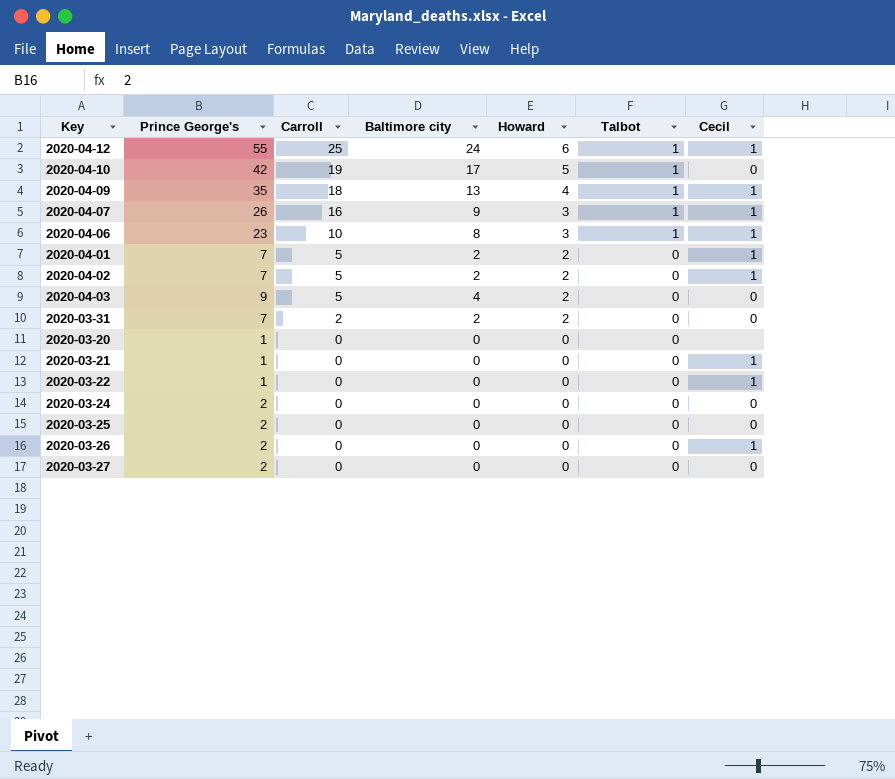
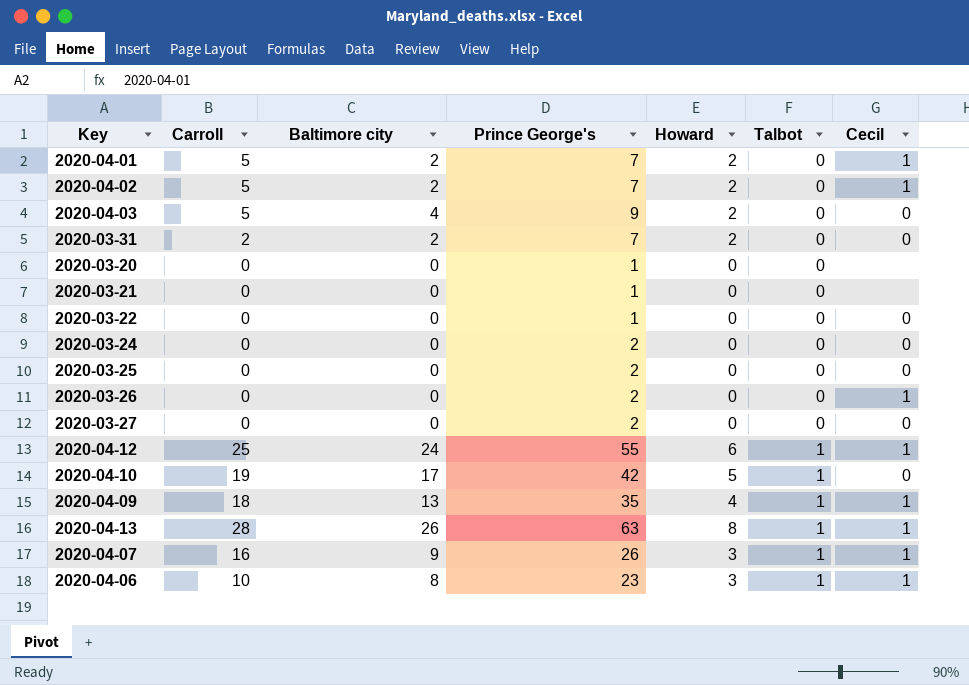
row order: Carroll descending -> Talbot ascending
column Prince George's | position: 2 -> 4
2020-03-21 | Cecil: 1 -> none
2020-03-22 | Cecil: 1 -> 0
row 2020-04-13: none -> 28 | 26 | 63 | 8 | 1 | 1

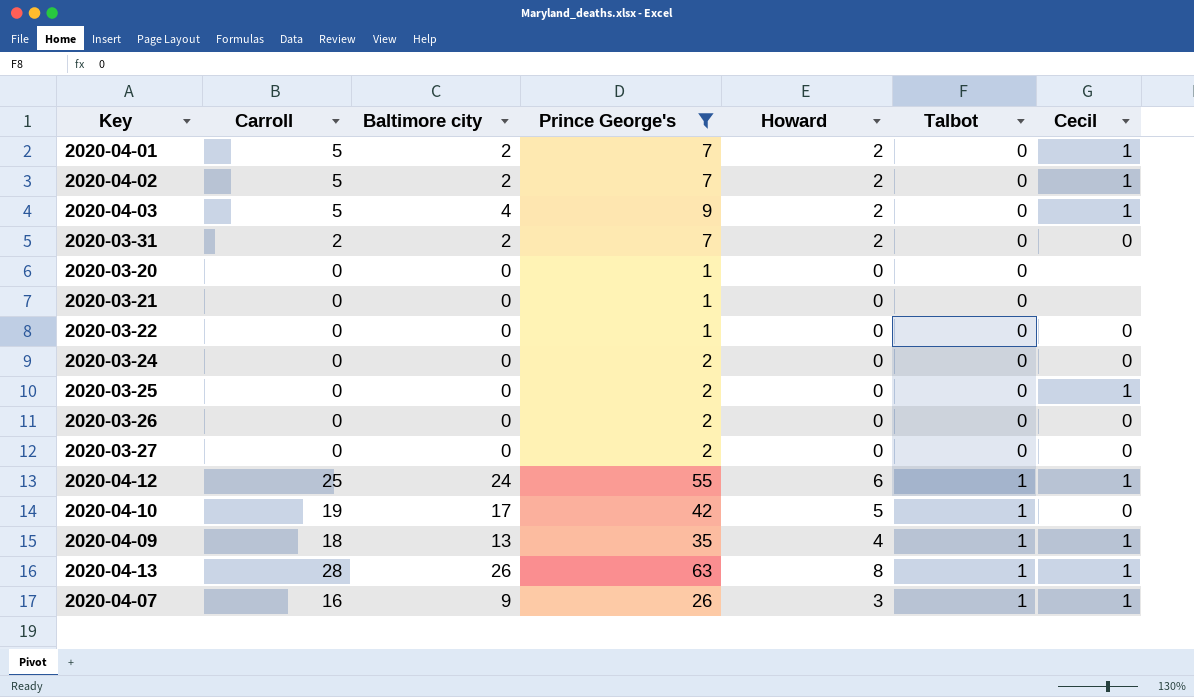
filter: none -> Prince George's != 23
2020-04-03 | Cecil: 0 -> 1
2020-03-25 | Cecil: 0 -> 1
2020-03-26 | Cecil: 1 -> 0

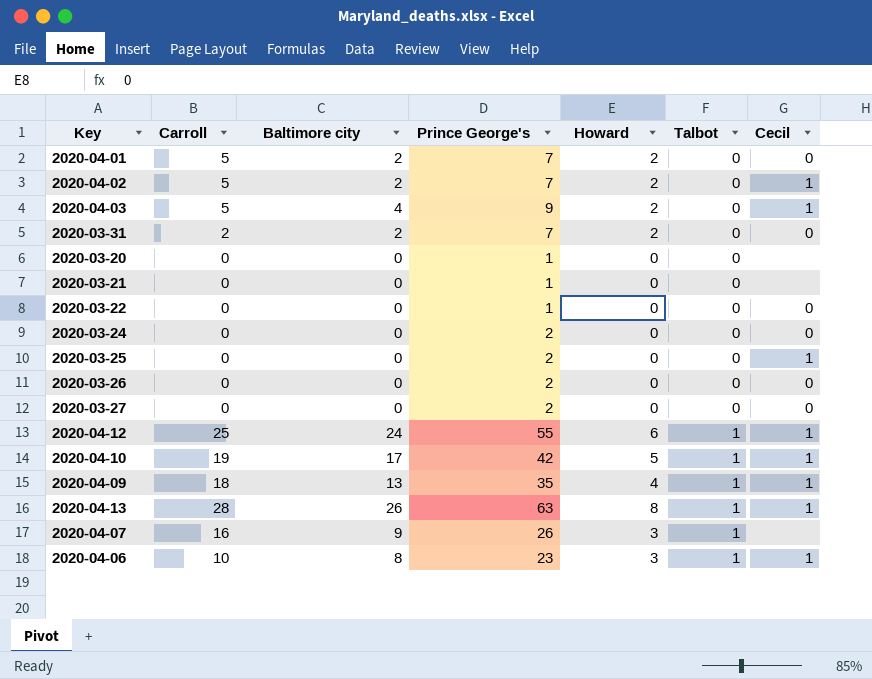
filter: Prince George's != 23 -> none
2020-04-01 | Cecil: 1 -> 0
2020-04-10 | Cecil: 0 -> 1
2020-04-07 | Cecil: 1 -> none

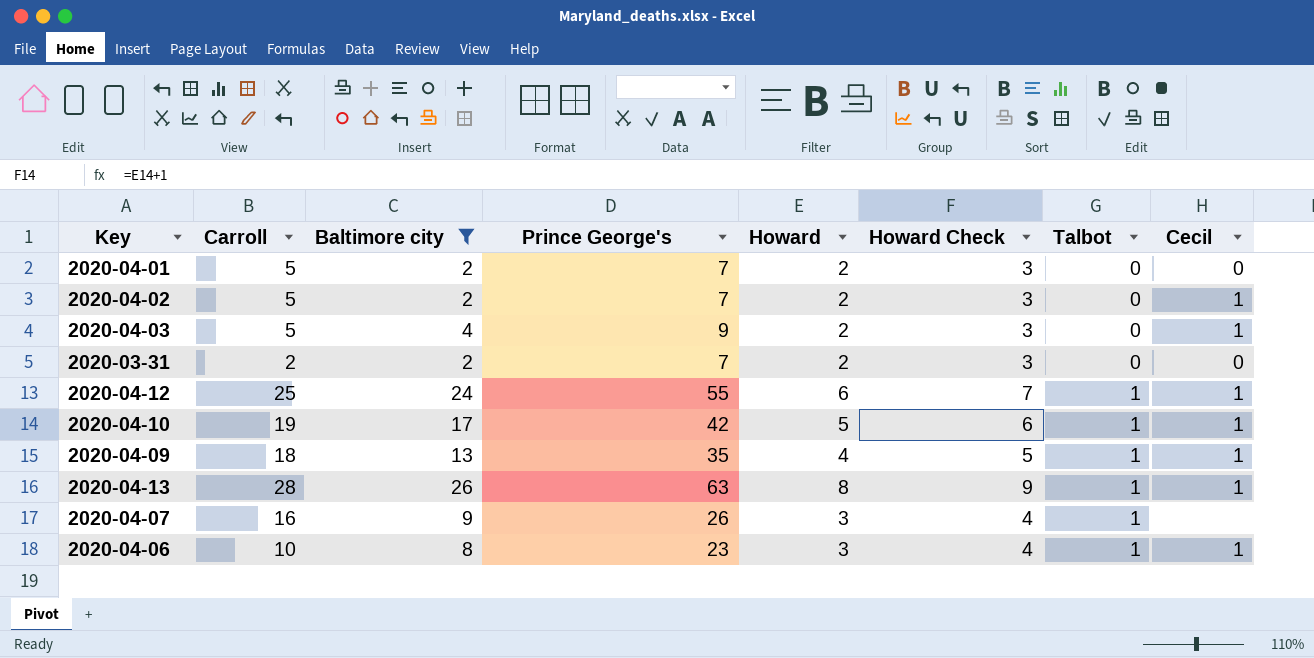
filter: none -> Baltimore city != 0
column Howard Check | formula: none -> [Howard] + 1

